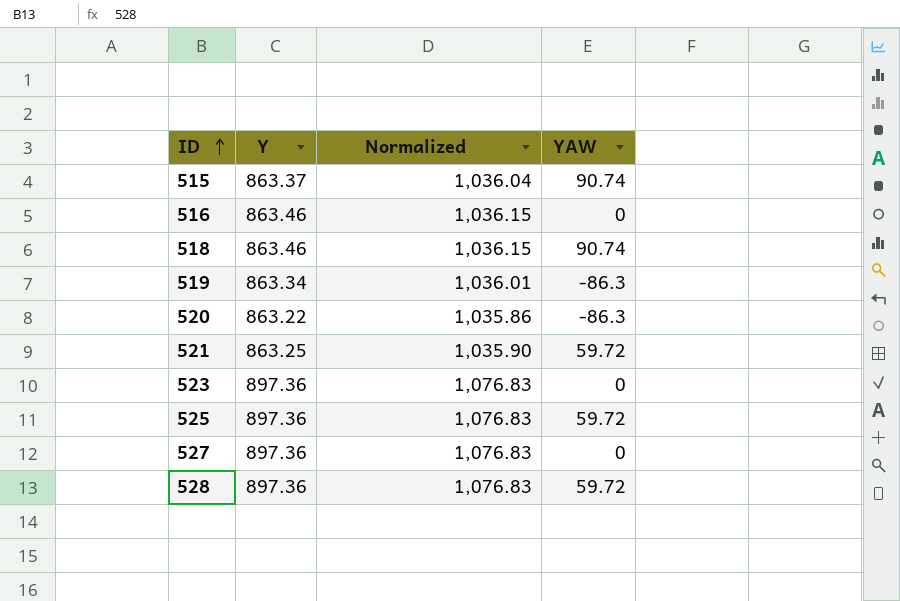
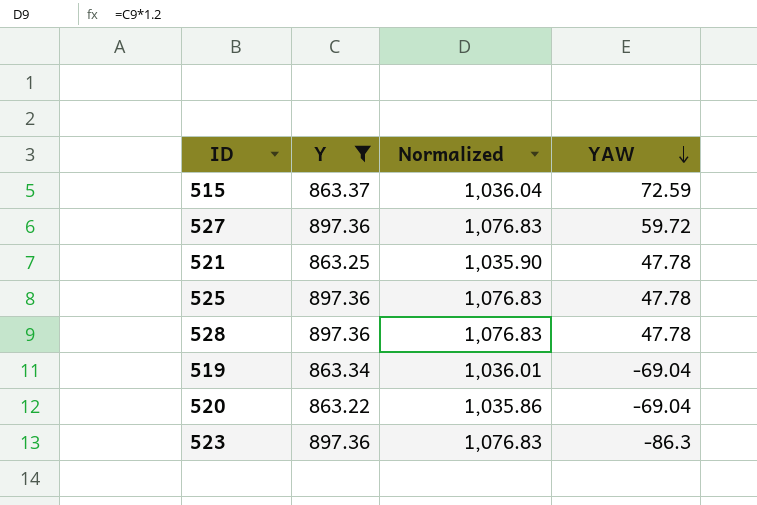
filter: none -> Y != 863.46
row order: ID ascending -> YAW descending
515 | YAW: 90.74 -> 72.59
527 | YAW: 0 -> 59.72
521 | YAW: 59.72 -> 47.78
525 | YAW: 59.72 -> 47.78
528 | YAW: 59.72 -> 47.78
519 | YAW: -86.3 -> -69.04
520 | YAW: -86.3 -> -69.04
523 | YAW: 0 -> -86.3

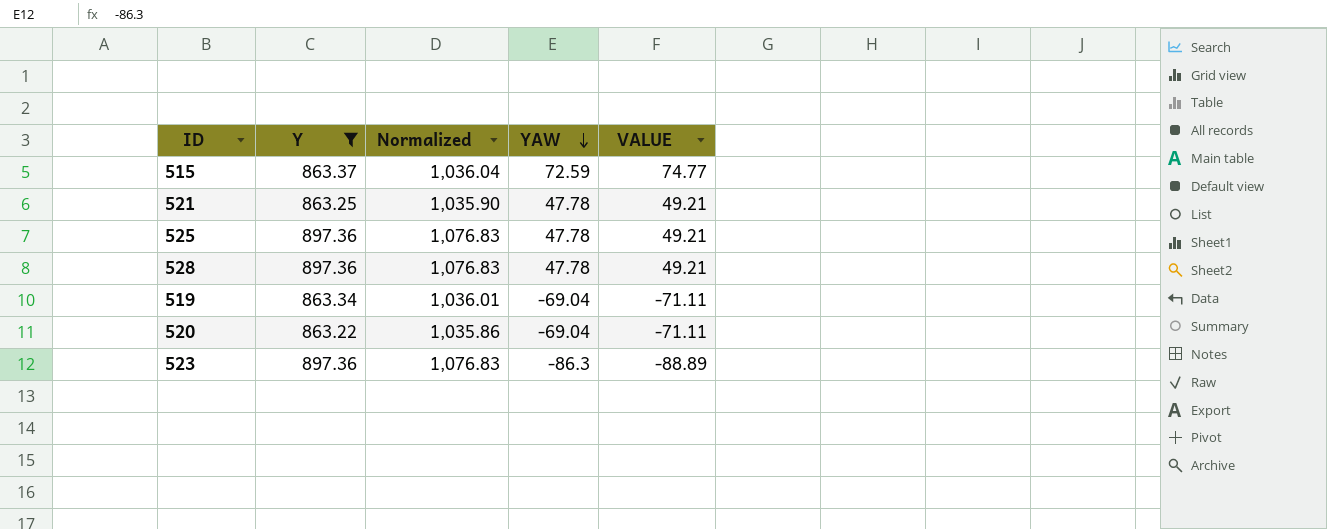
column VALUE | formula: none -> [YAW] * 1.03
row 527: 897.36 | 1,076.83 | 59.72 -> none

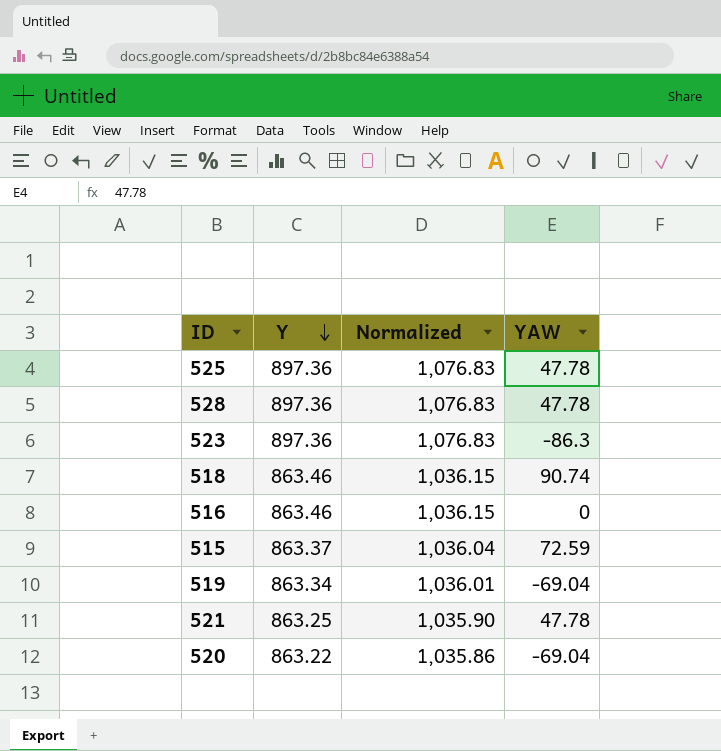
filter: Y != 863.46 -> none
row order: YAW descending -> Y descending
column VALUE | formula: [YAW] * 1.03 -> none

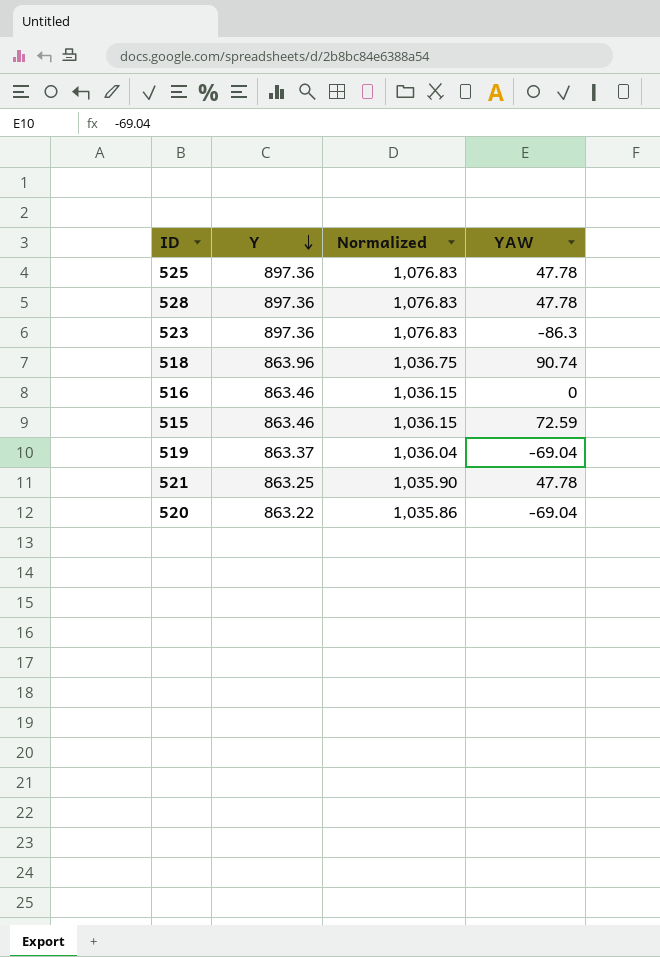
518 | Y: 863.46 -> 863.96
518 | Normalized: 1,036.15 -> 1,036.75
515 | Y: 863.37 -> 863.46
515 | Normalized: 1,036.04 -> 1,036.15
519 | Y: 863.34 -> 863.37
519 | Normalized: 1,036.01 -> 1,036.04

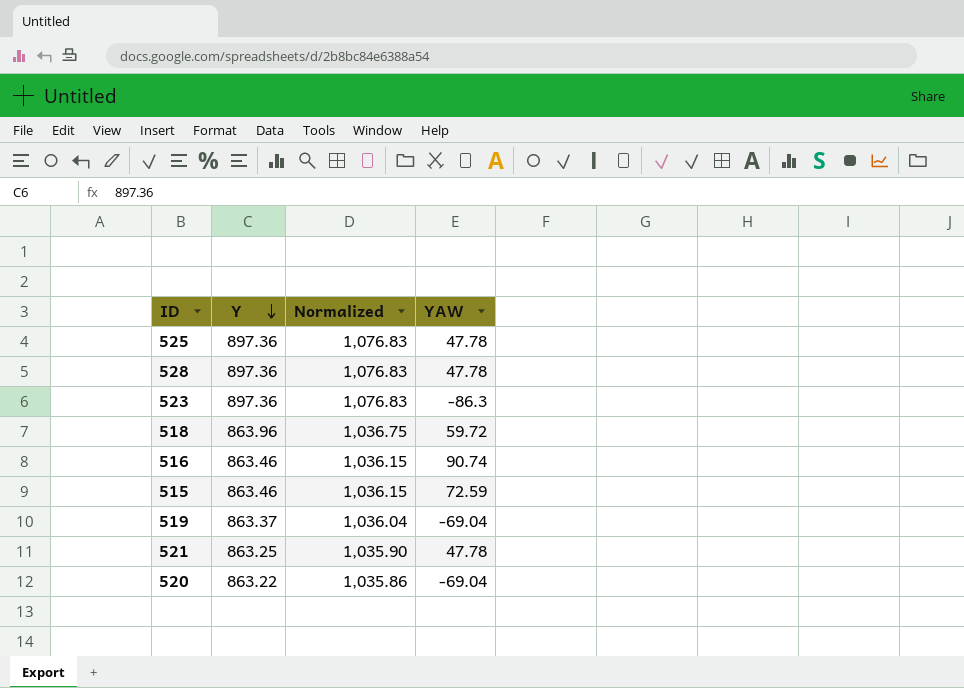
518 | YAW: 90.74 -> 59.72
516 | YAW: 0 -> 90.74

